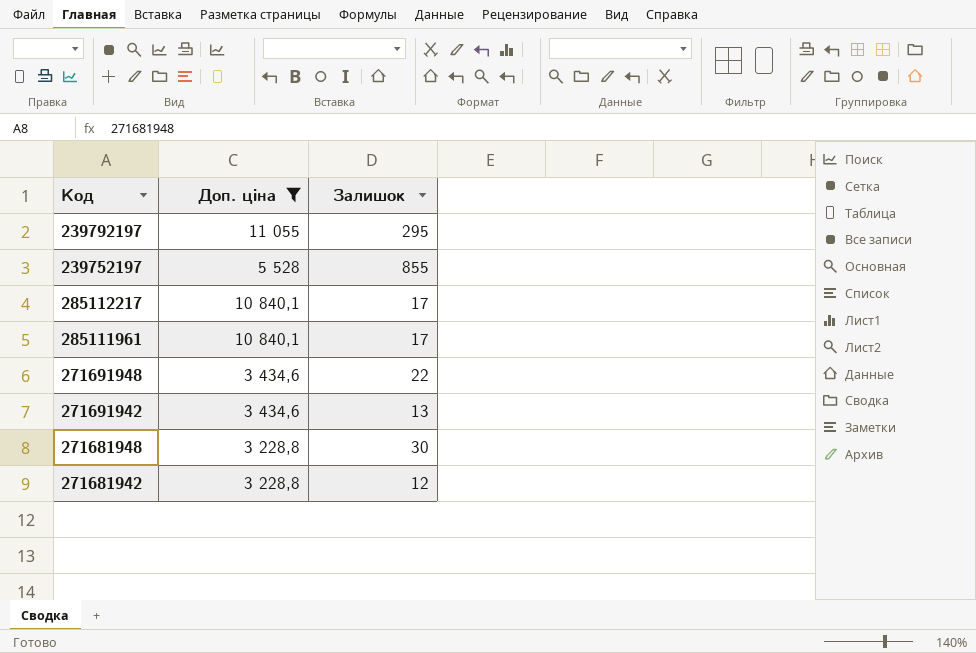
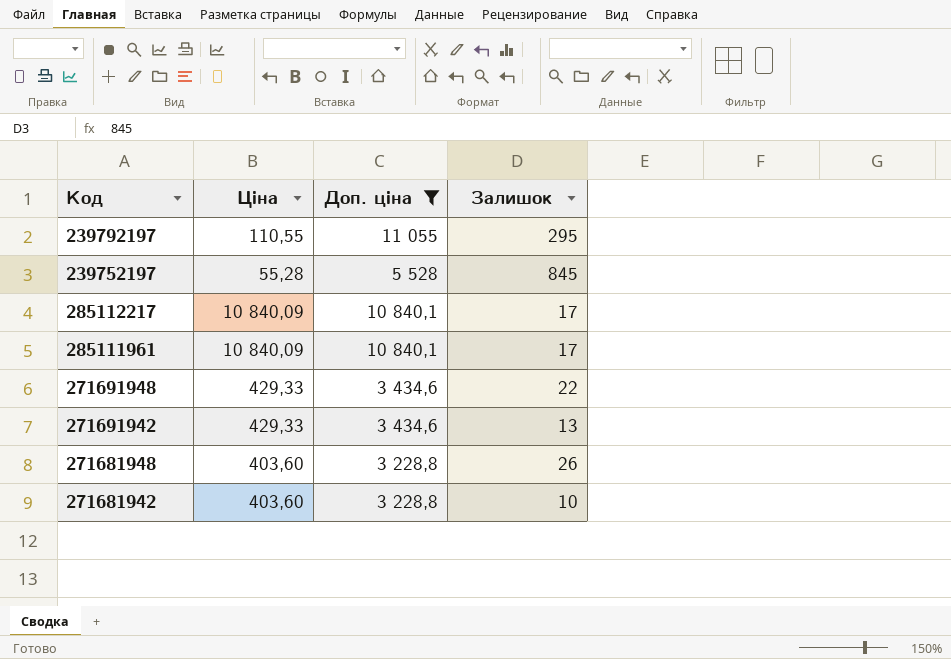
column Ціна | position: none -> 2
239752197 | Залишок: 855 -> 845
271681948 | Залишок: 30 -> 26
271681942 | Залишок: 12 -> 10

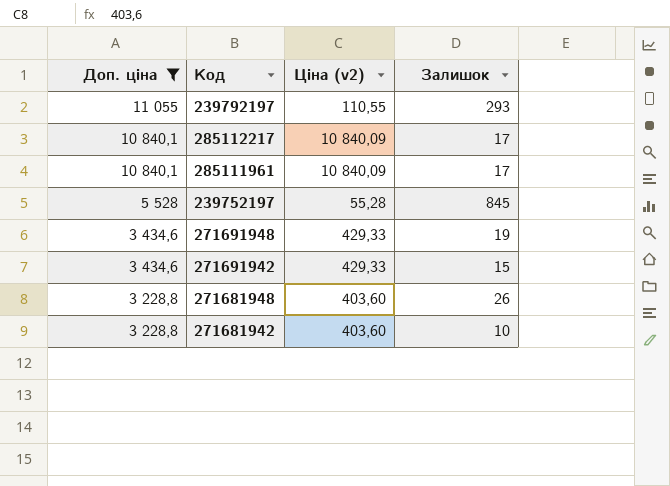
row order: none -> Доп. ціна descending
column Доп. ціна | position: 3 -> 1
column name: Ціна -> Ціна (v2)
239792197 | Залишок: 295 -> 293
271691948 | Залишок: 22 -> 19
271691942 | Залишок: 13 -> 15

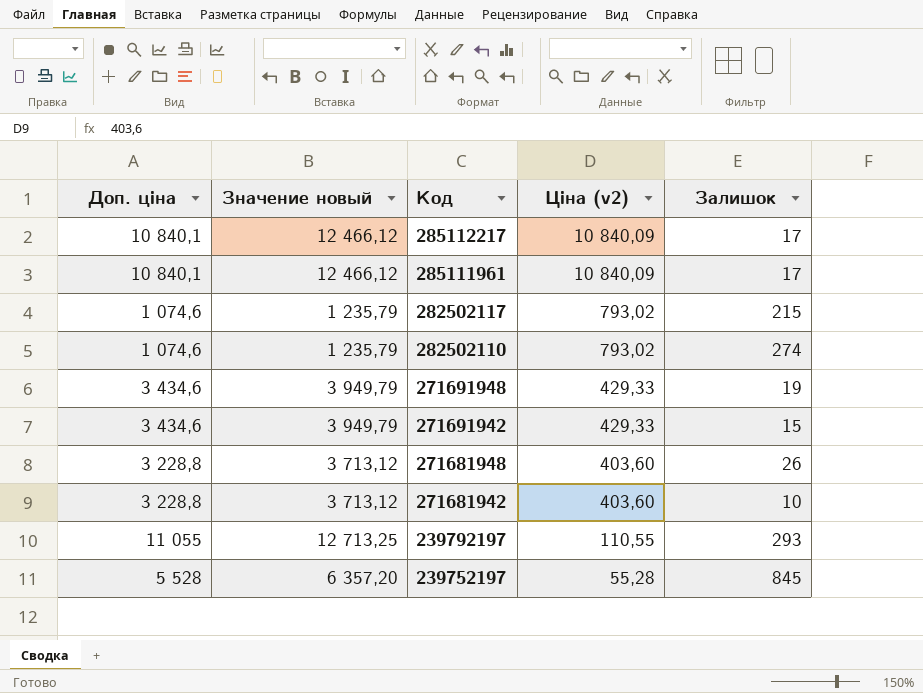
filter: Доп. ціна != 1 074,6 -> none
row order: Доп. ціна descending -> Код descending
column Значение новый | formula: none -> [Доп. ціна] * 1,15

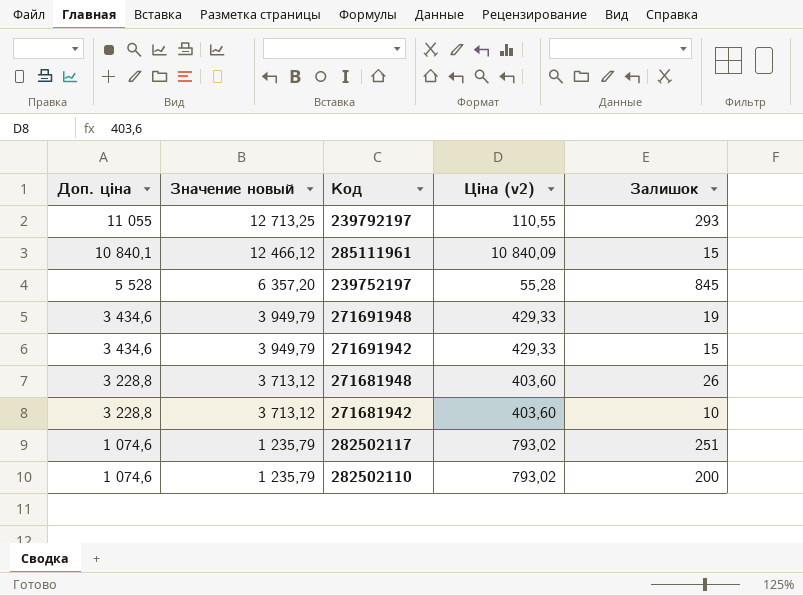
row order: Код descending -> Доп. ціна descending
row 285112217: 10 840,1 | 12 466,12 | 10 840,09 | 17 -> none
285111961 | Залишок: 17 -> 15
282502117 | Залишок: 215 -> 251
282502110 | Залишок: 274 -> 200

